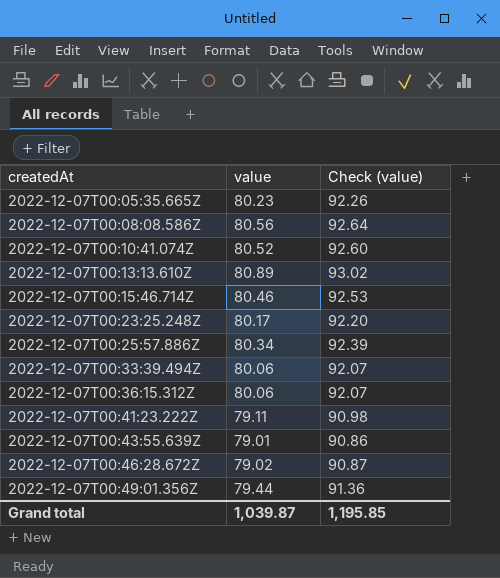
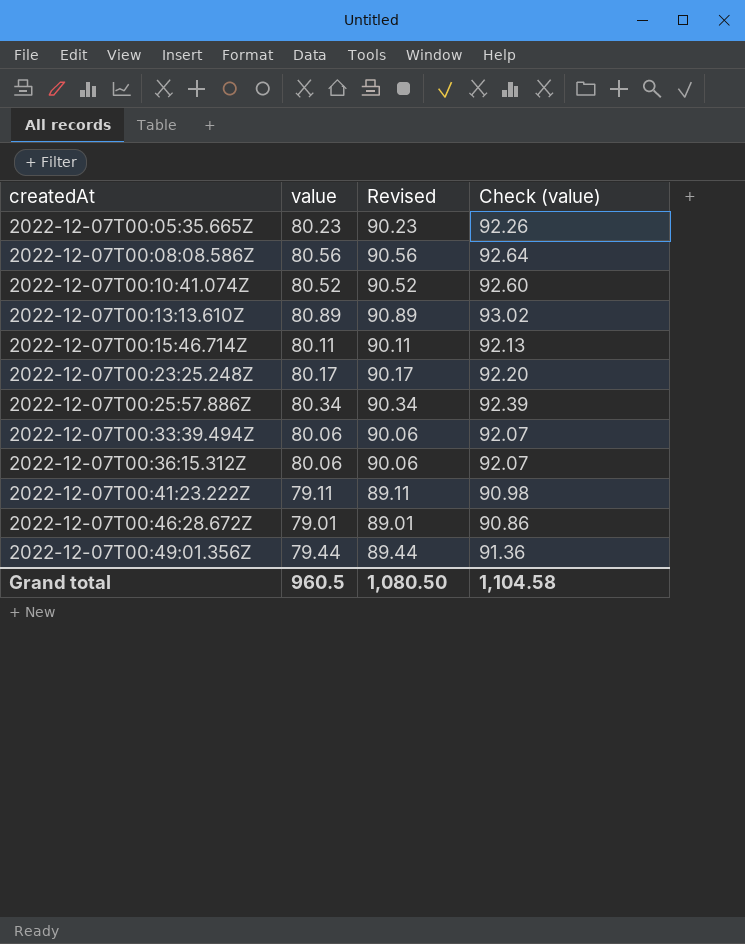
column Revised | formula: none -> [value] + 10
row 2022-12-07T00:43:55.639Z: 79.01 | 90.86 -> none
2022-12-07T00:15:46.714Z | value: 80.46 -> 80.11
2022-12-07T00:15:46.714Z | Check (value): 92.53 -> 92.13
2022-12-07T00:46:28.672Z | value: 79.02 -> 79.01
2022-12-07T00:46:28.672Z | Check (value): 90.87 -> 90.86
Grand total | value: 1,039.87 -> 960.5
Grand total | Check (value): 1,195.85 -> 1,104.58

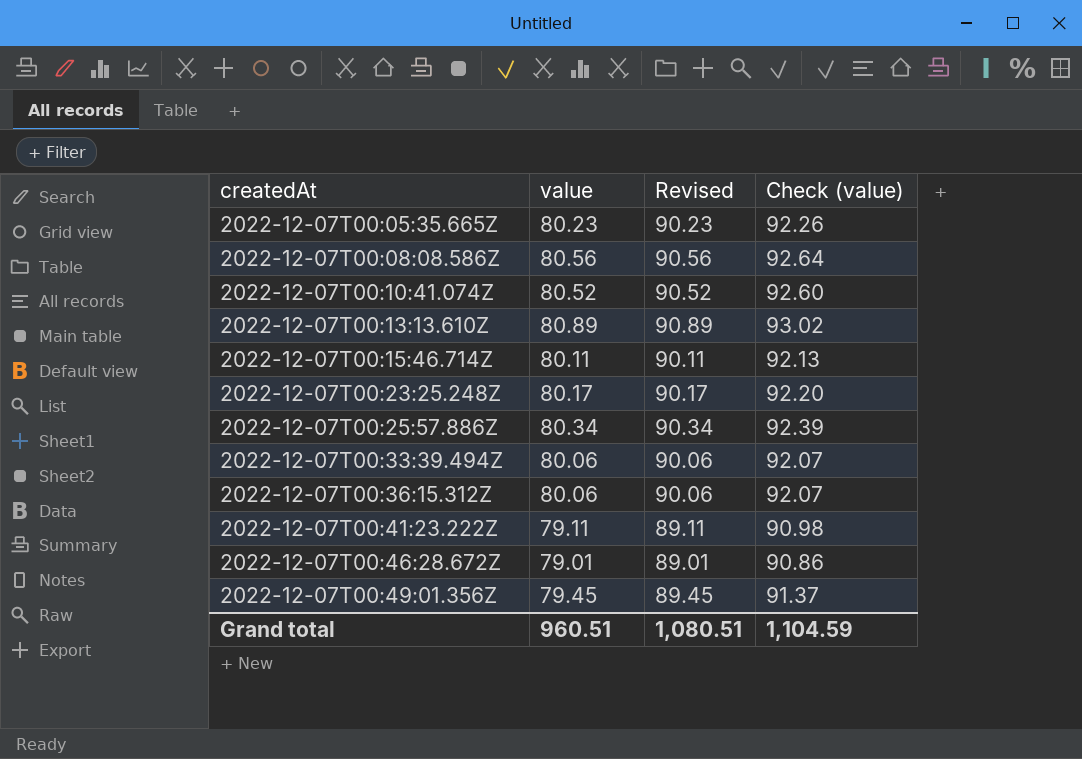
2022-12-07T00:49:01.356Z | value: 79.44 -> 79.45
2022-12-07T00:49:01.356Z | Revised: 89.44 -> 89.45
2022-12-07T00:49:01.356Z | Check (value): 91.36 -> 91.37
Grand total | value: 960.5 -> 960.51
Grand total | Revised: 1,080.50 -> 1,080.51
Grand total | Check (value): 1,104.58 -> 1,104.59

